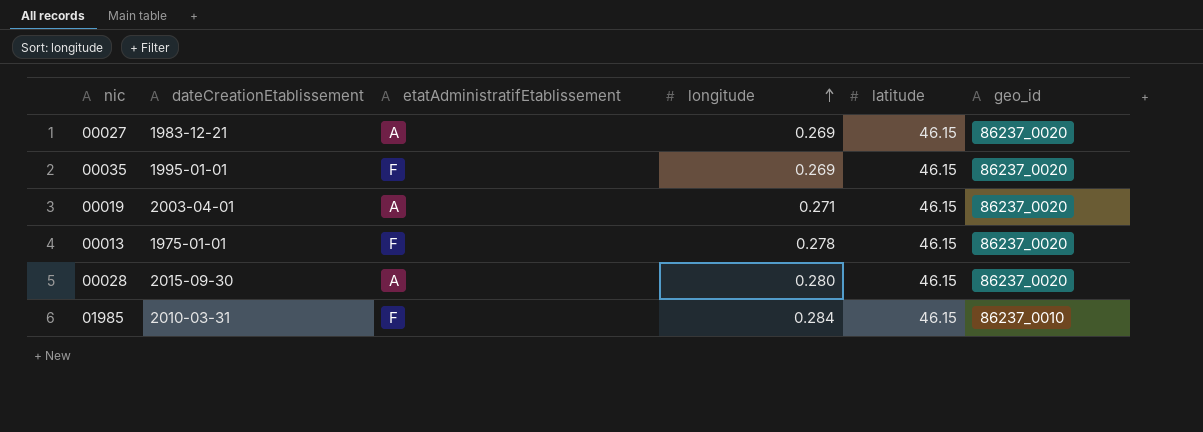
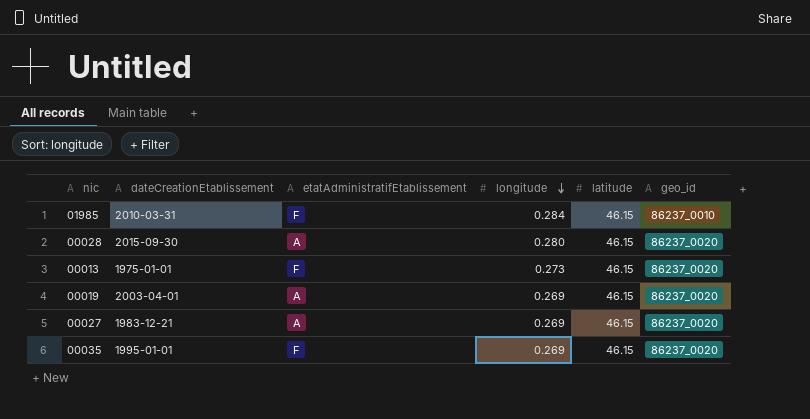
row order: longitude ascending -> longitude descending
00013 | longitude: 0.278 -> 0.273
00019 | longitude: 0.271 -> 0.269

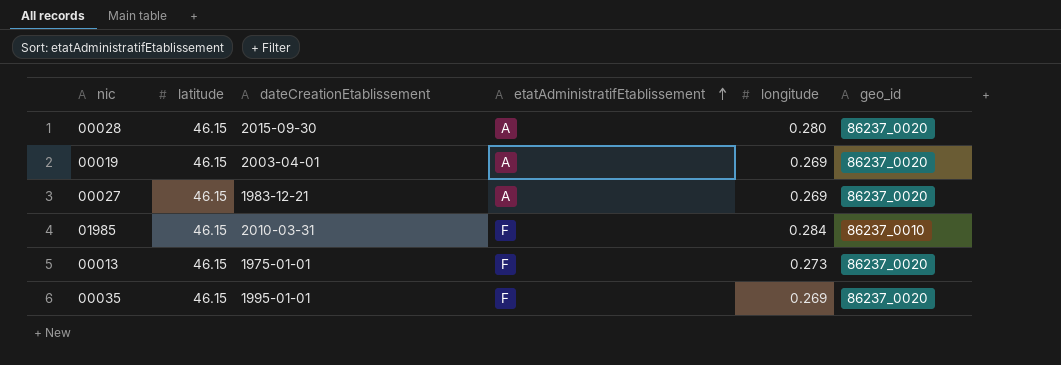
row order: longitude descending -> etatAdministratifEtablissement ascending
column latitude | position: 5 -> 2

